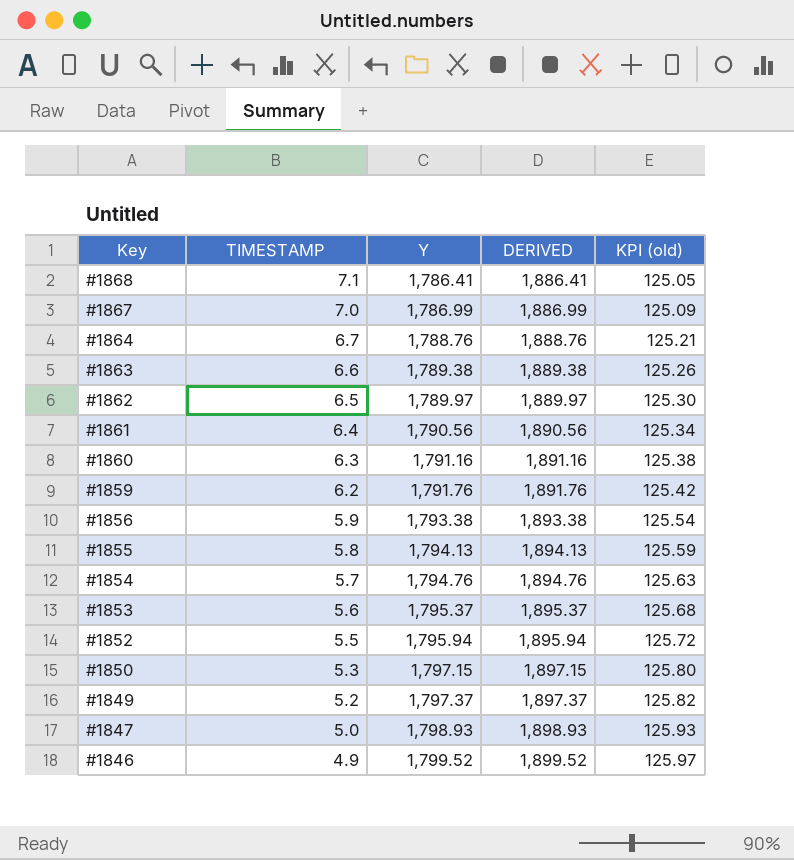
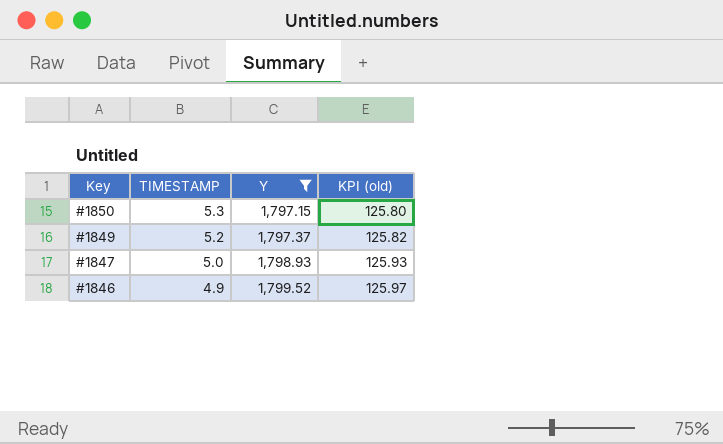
filter: none -> Y >= 1,797.15
column DERIVED | formula: [Y] + 100 -> none

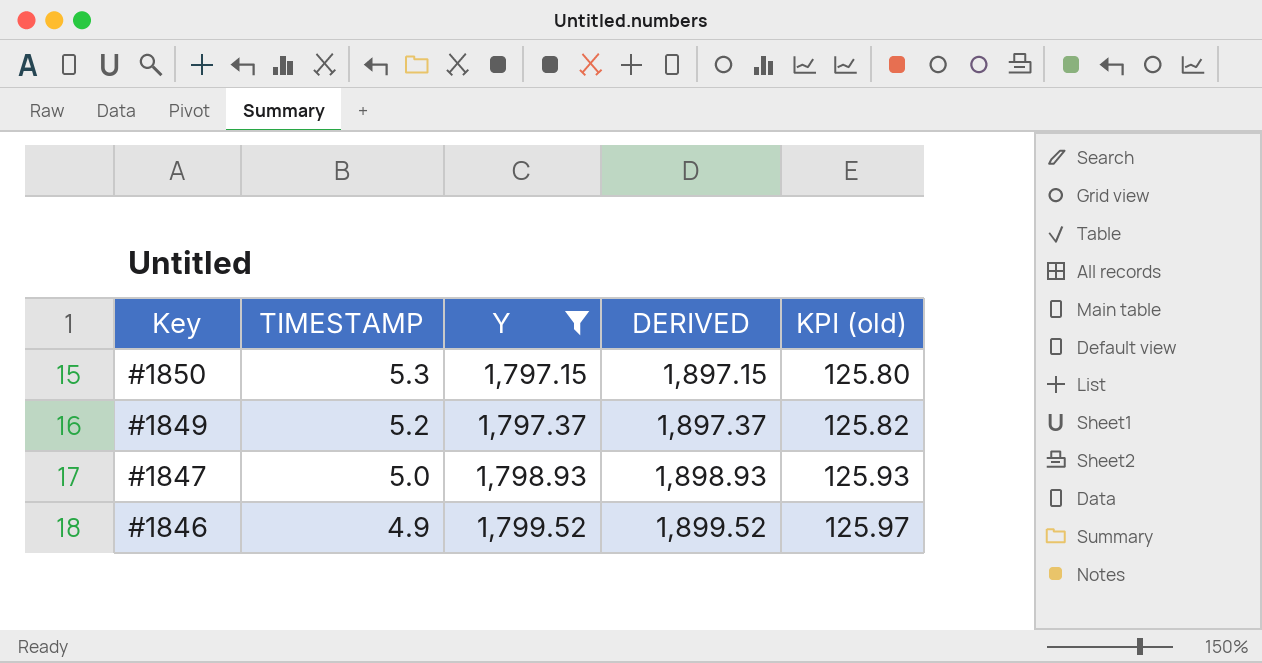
column DERIVED | formula: none -> [Y] + 100

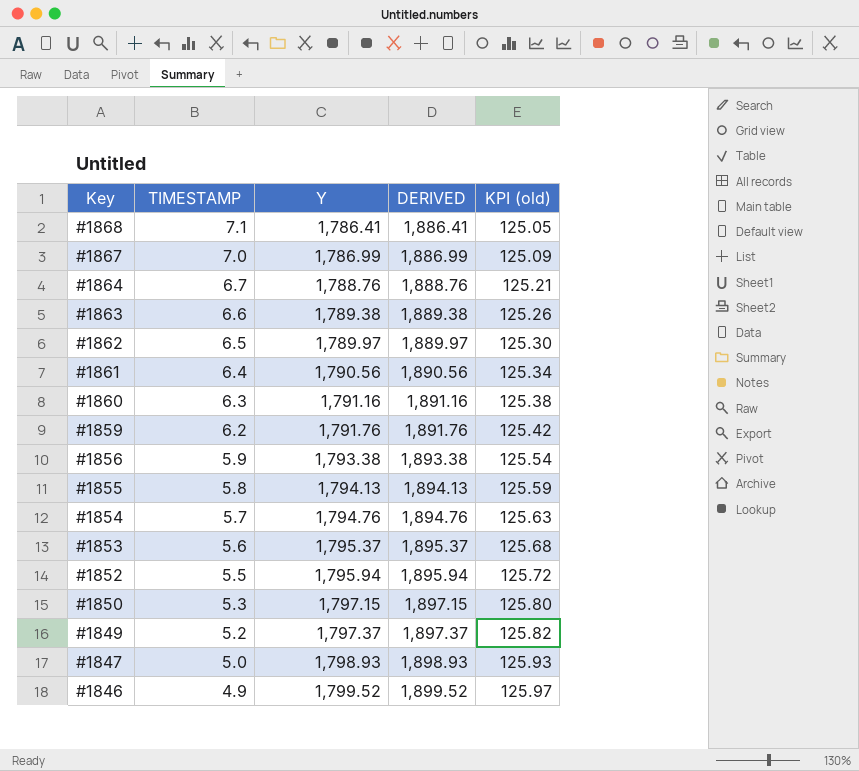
filter: Y >= 1,797.15 -> none

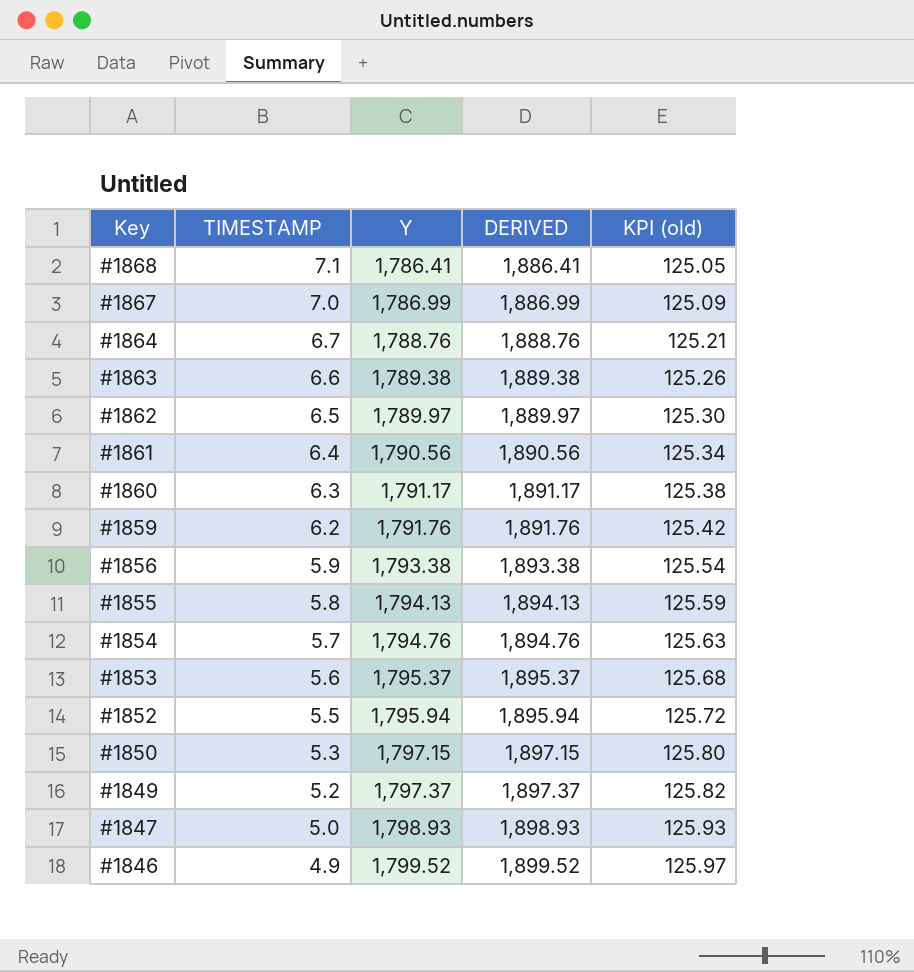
#1860 | Y: 1,791.16 -> 1,791.17
#1860 | DERIVED: 1,891.16 -> 1,891.17

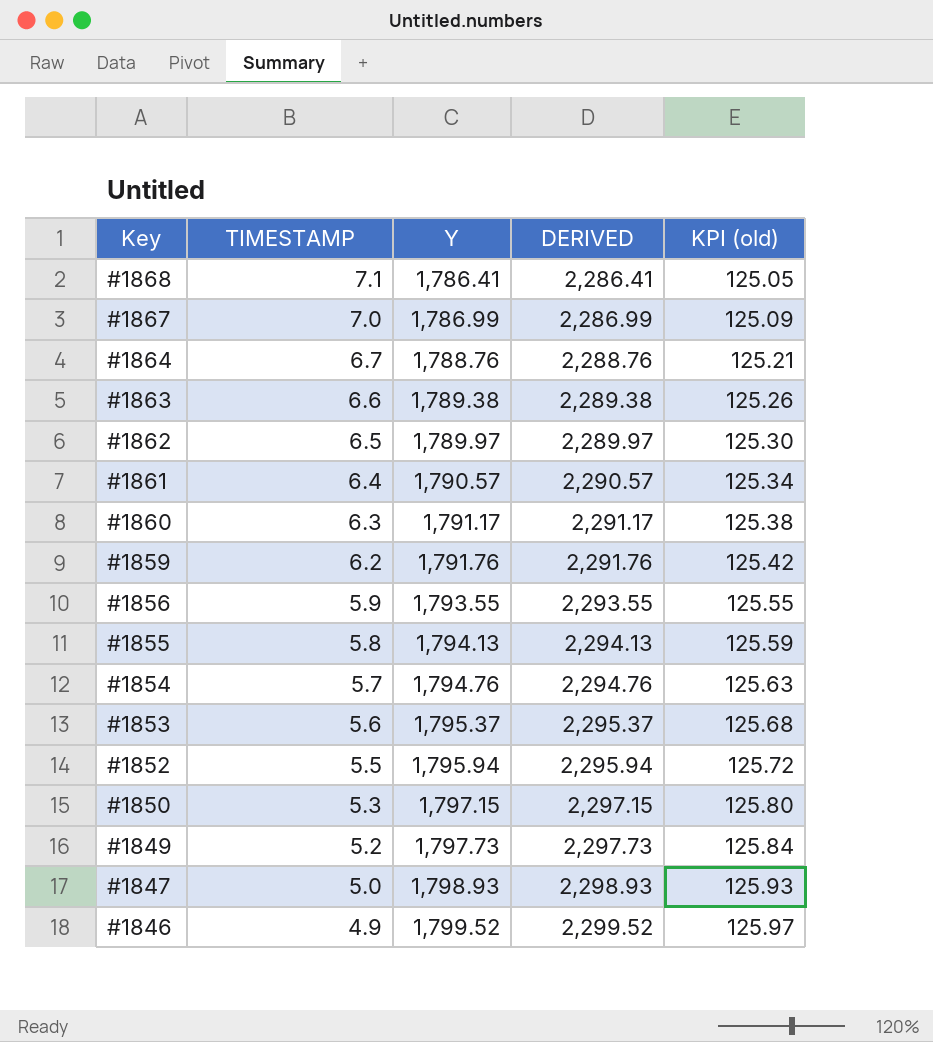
column DERIVED | formula: [Y] + 100 -> [Y] + 500
#1861 | Y: 1,790.56 -> 1,790.57
#1856 | Y: 1,793.38 -> 1,793.55
#1856 | KPI (old): 125.54 -> 125.55
#1849 | Y: 1,797.37 -> 1,797.73
#1849 | KPI (old): 125.82 -> 125.84

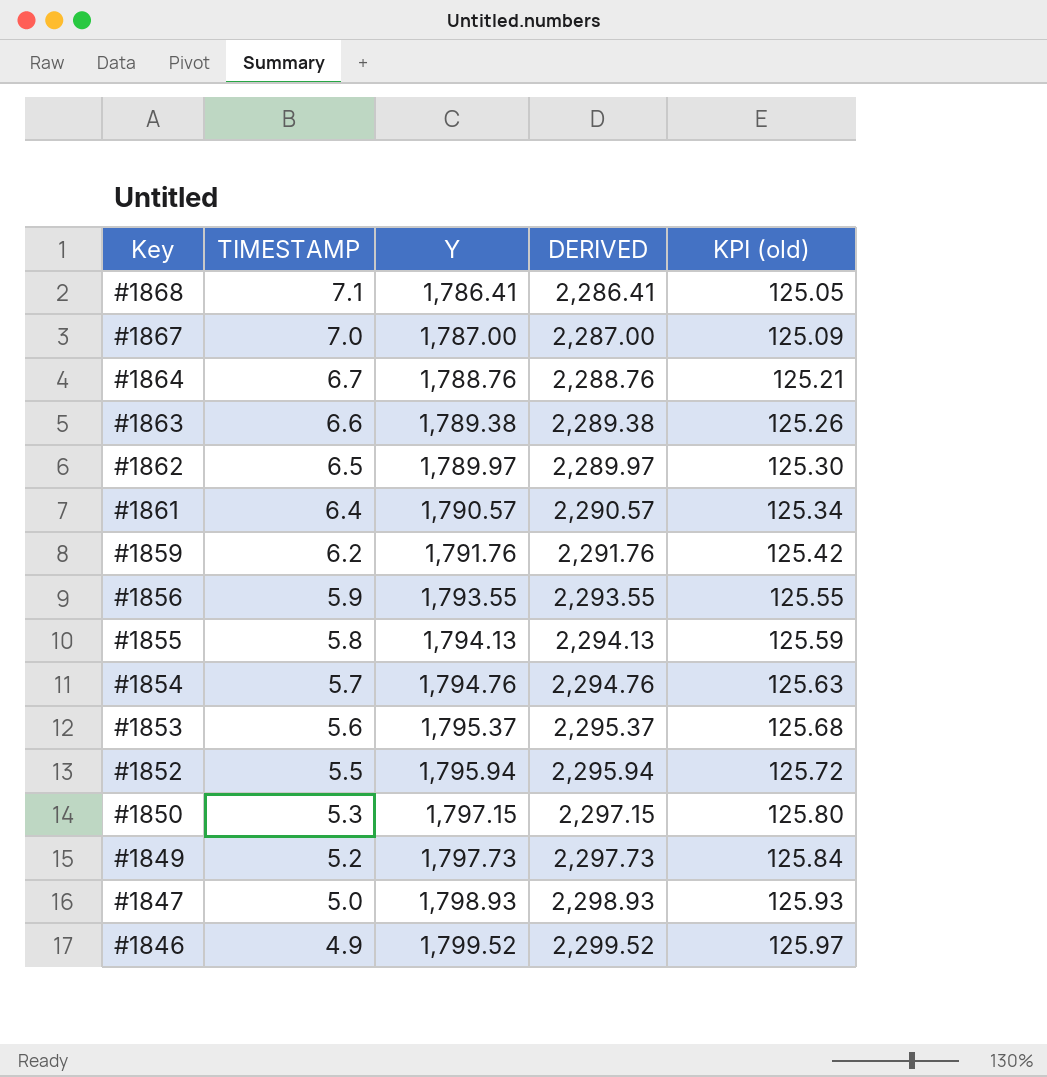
row #1860: 6.3 | 1,791.17 | 2,291.17 | 125.38 -> none
#1867 | Y: 1,786.99 -> 1,787.00
#1867 | DERIVED: 2,286.99 -> 2,287.00

